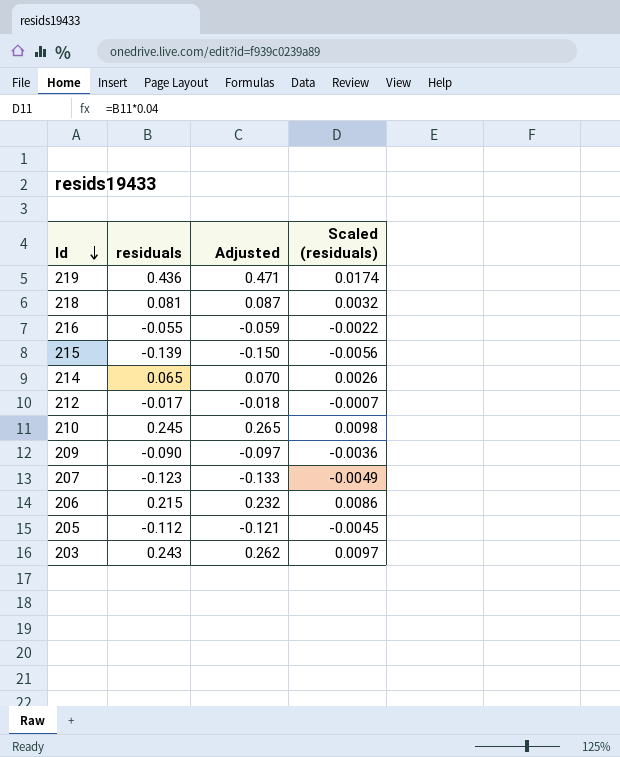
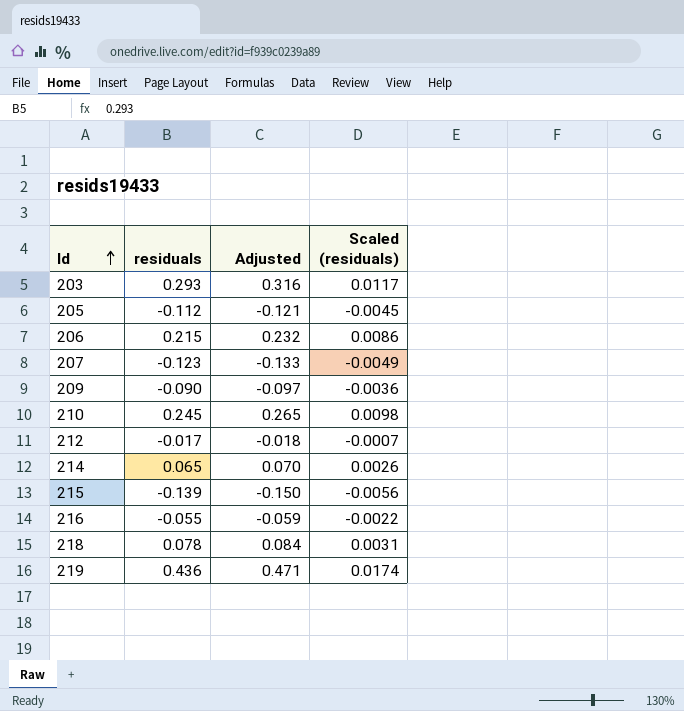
row order: Id descending -> Id ascending
203 | residuals: 0.243 -> 0.293
203 | Adjusted: 0.262 -> 0.316
203 | Scaled (residuals): 0.0097 -> 0.0117
218 | residuals: 0.081 -> 0.078
218 | Adjusted: 0.087 -> 0.084
218 | Scaled (residuals): 0.0032 -> 0.0031

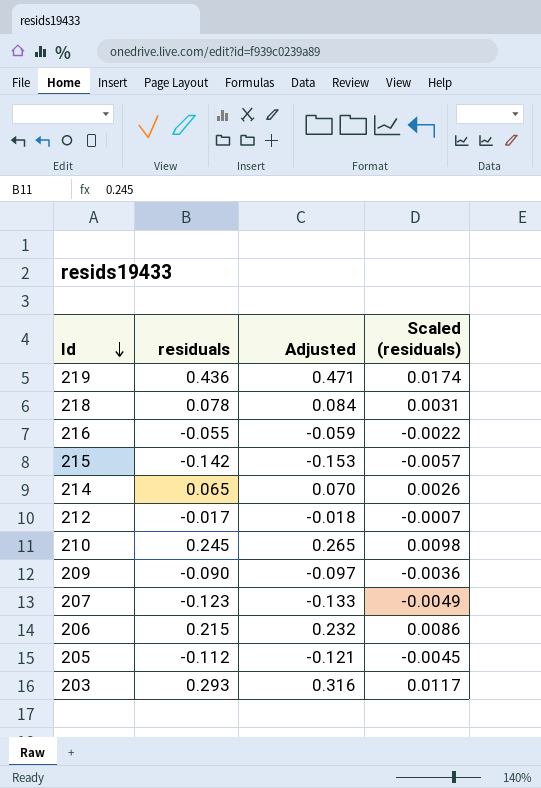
row order: Id ascending -> Id descending
215 | residuals: -0.139 -> -0.142
215 | Adjusted: -0.150 -> -0.153
215 | Scaled (residuals): -0.0056 -> -0.0057

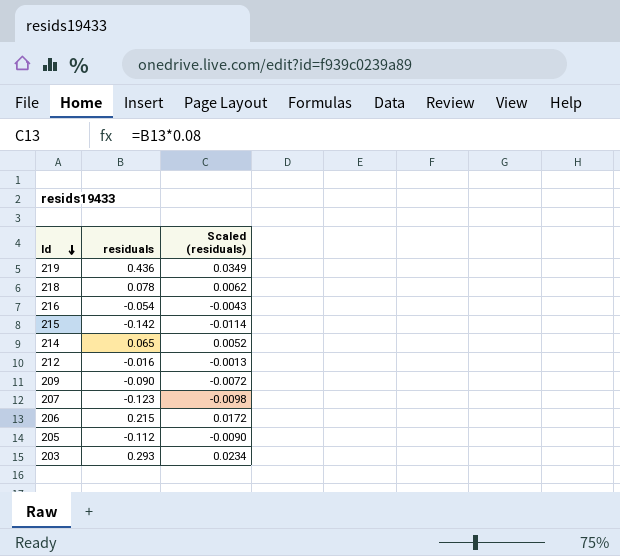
column Adjusted | formula: [residuals] * 1.08 -> none
column Scaled (residuals) | formula: [residuals] * 0.04 -> [residuals] * 0.08
row 210: 0.245 | 0.265 | 0.0098 -> none
216 | residuals: -0.055 -> -0.054
212 | residuals: -0.017 -> -0.016

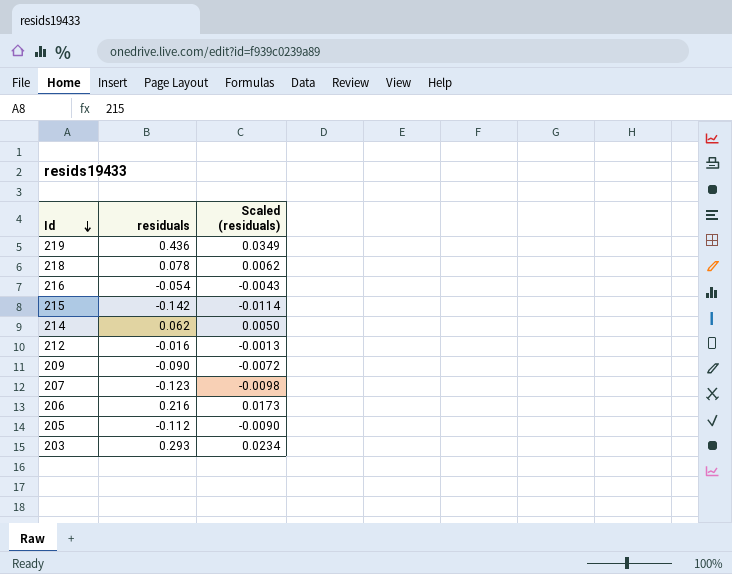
214 | residuals: 0.065 -> 0.062
214 | Scaled (residuals): 0.0052 -> 0.0050
206 | residuals: 0.215 -> 0.216
206 | Scaled (residuals): 0.0172 -> 0.0173

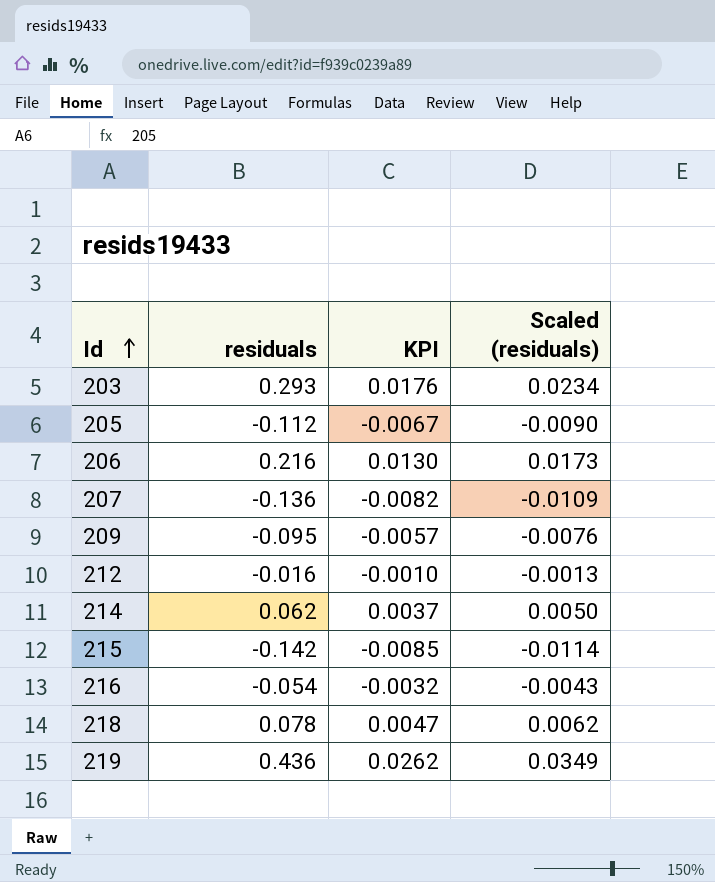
row order: Id descending -> Id ascending
column KPI | formula: none -> [residuals] * 0.06
207 | residuals: -0.123 -> -0.136
207 | Scaled (residuals): -0.0098 -> -0.0109
209 | residuals: -0.090 -> -0.095
209 | Scaled (residuals): -0.0072 -> -0.0076

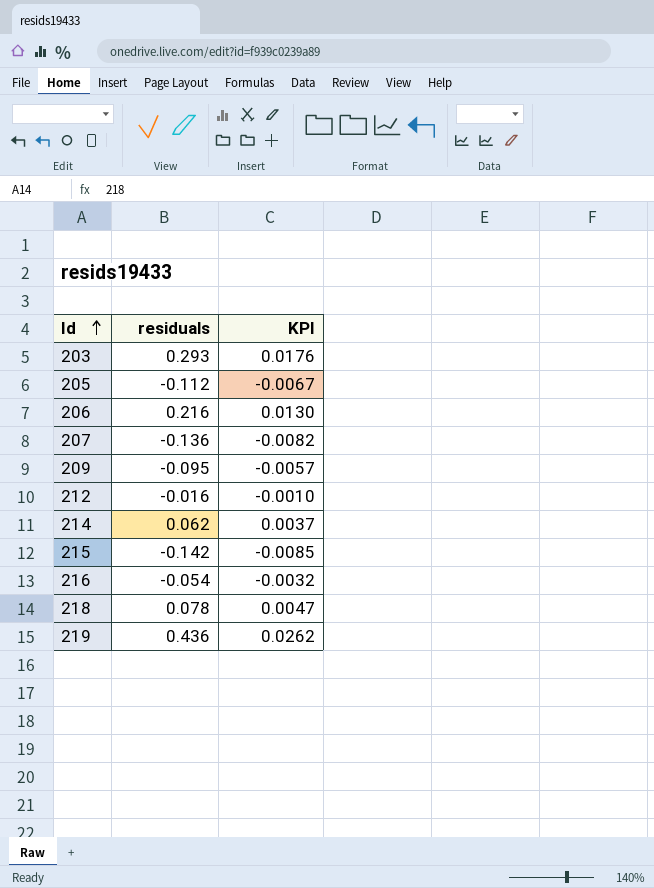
column Scaled (residuals) | formula: [residuals] * 0.08 -> none

